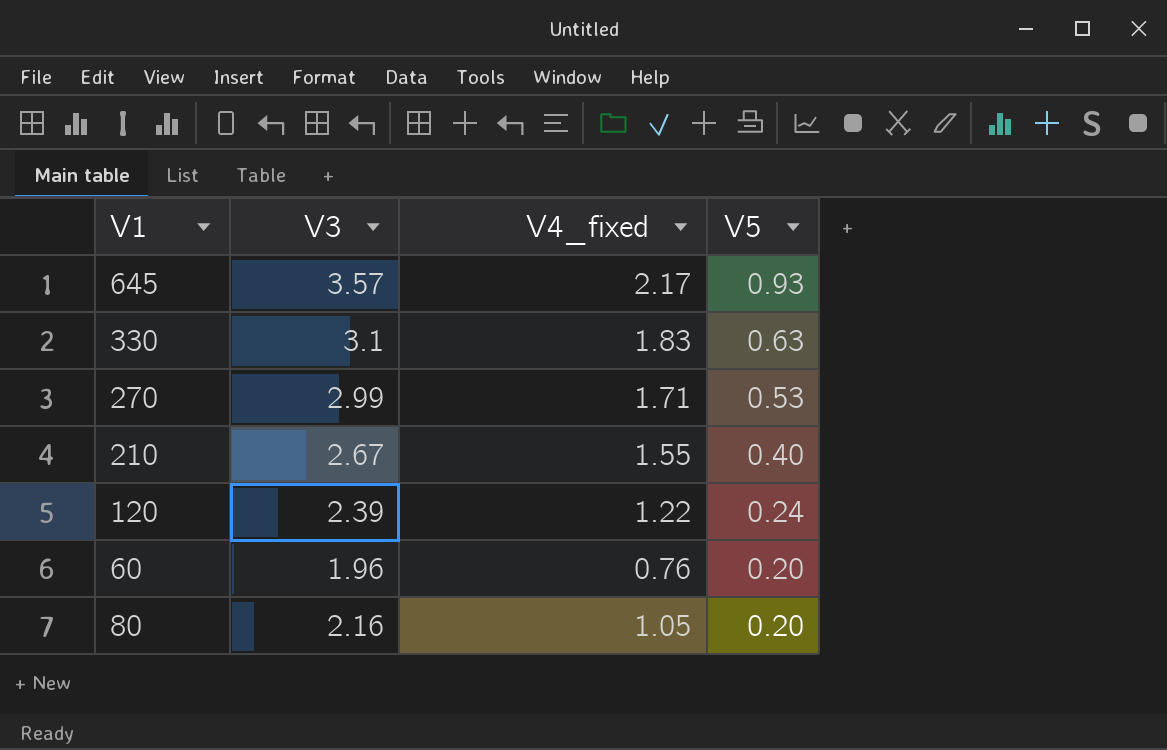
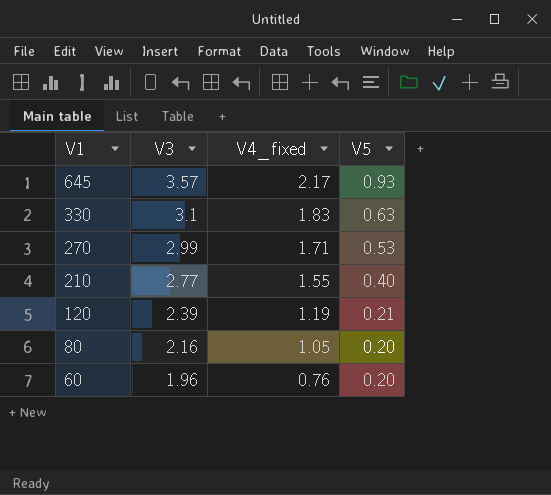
row order: V5 descending -> V1 descending
210 | V3: 2.67 -> 2.77
120 | V4_fixed: 1.22 -> 1.19
120 | V5: 0.24 -> 0.21

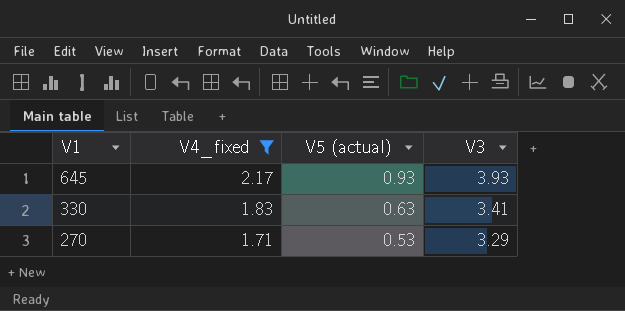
filter: none -> V4_fixed >= 1.71
column name: V5 -> V5 (actual)
column V3 | position: 2 -> 4
645 | V3: 3.57 -> 3.93
330 | V3: 3.1 -> 3.41
270 | V3: 2.99 -> 3.29

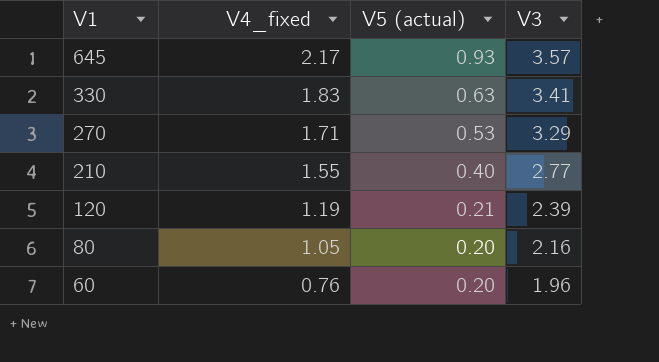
filter: V4_fixed >= 1.71 -> none
645 | V3: 3.93 -> 3.57

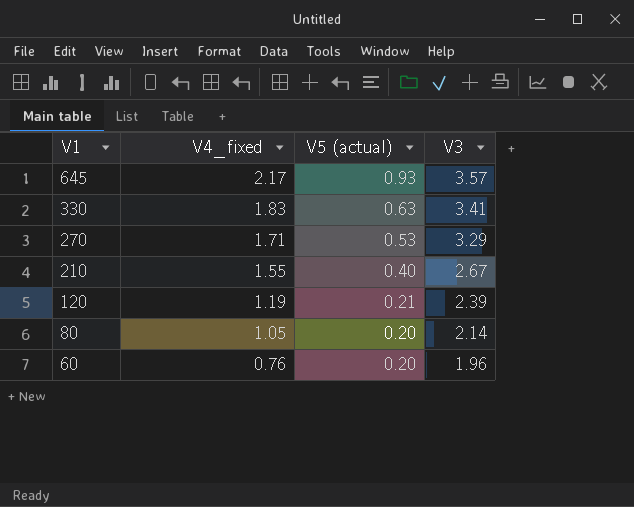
210 | V3: 2.77 -> 2.67
80 | V3: 2.16 -> 2.14

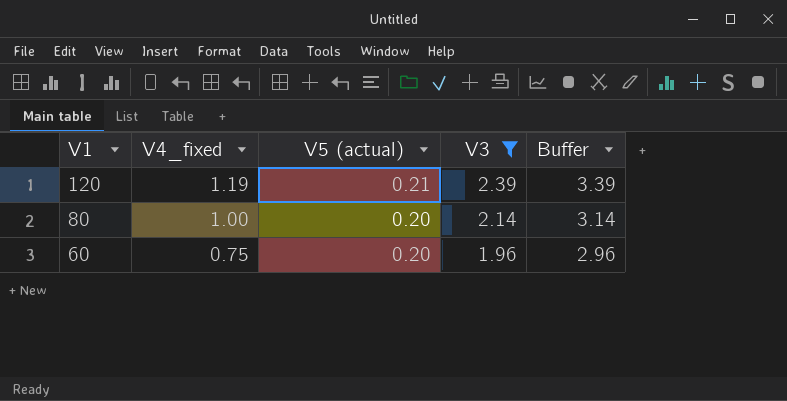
filter: none -> V3 <= 2.39
column Buffer | formula: none -> [V3] + 1
80 | V4_fixed: 1.05 -> 1.00
60 | V4_fixed: 0.76 -> 0.75

